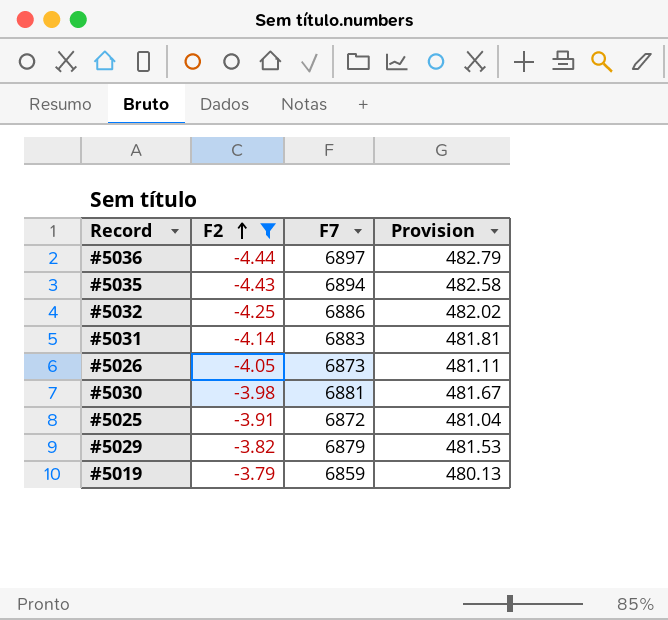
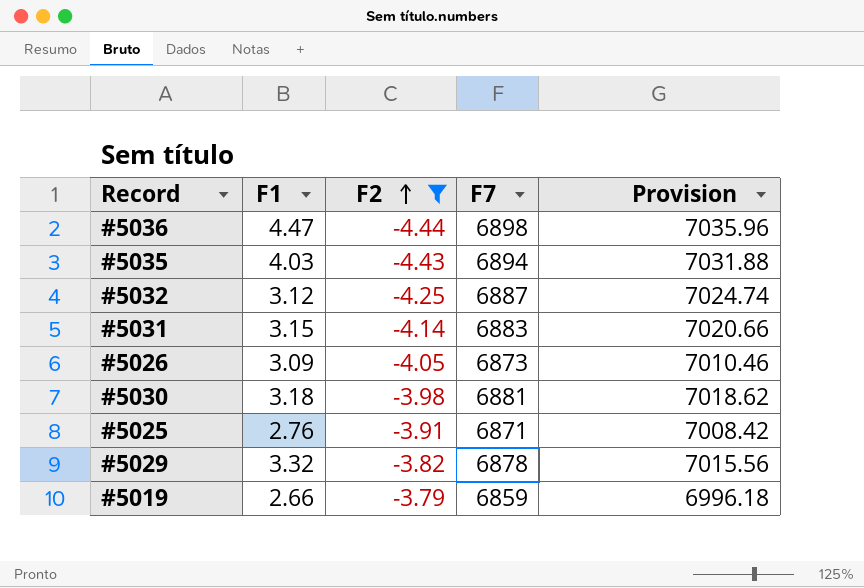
column F1 | position: none -> 2
column Provision | formula: [F7] * 0.07 -> [F7] * 1.02
#5036 | F7: 6897 -> 6898
#5032 | F7: 6886 -> 6887
#5025 | F7: 6872 -> 6871
#5029 | F7: 6879 -> 6878

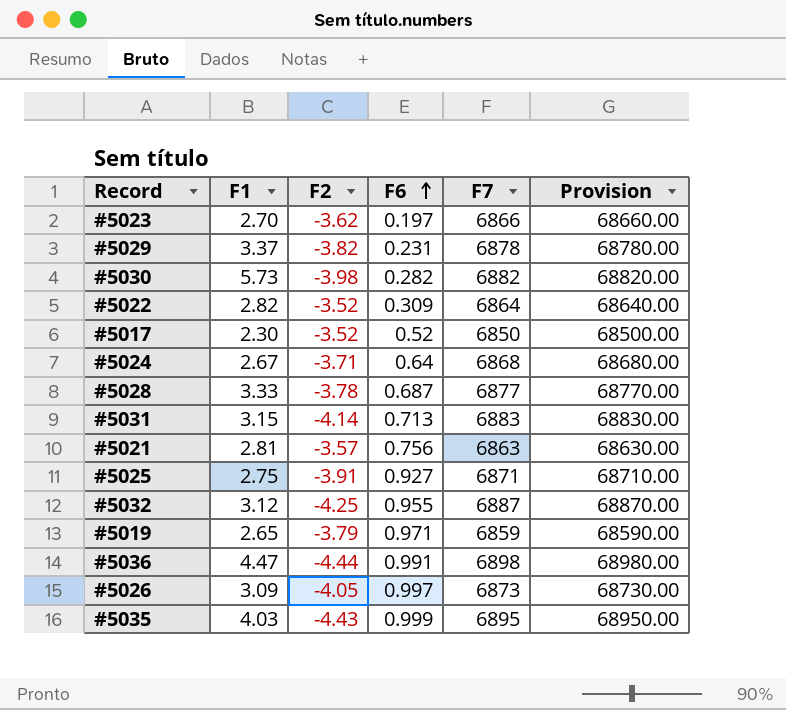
filter: F2 <= -3.79 -> none
row order: F2 ascending -> F6 ascending
column F6 | position: none -> 4
column Provision | formula: [F7] * 1.02 -> [F7] * 10
#5029 | F1: 3.32 -> 3.37
#5030 | F1: 3.18 -> 5.73
#5030 | F7: 6881 -> 6882
#5025 | F1: 2.76 -> 2.75
#5019 | F1: 2.66 -> 2.65
#5035 | F7: 6894 -> 6895

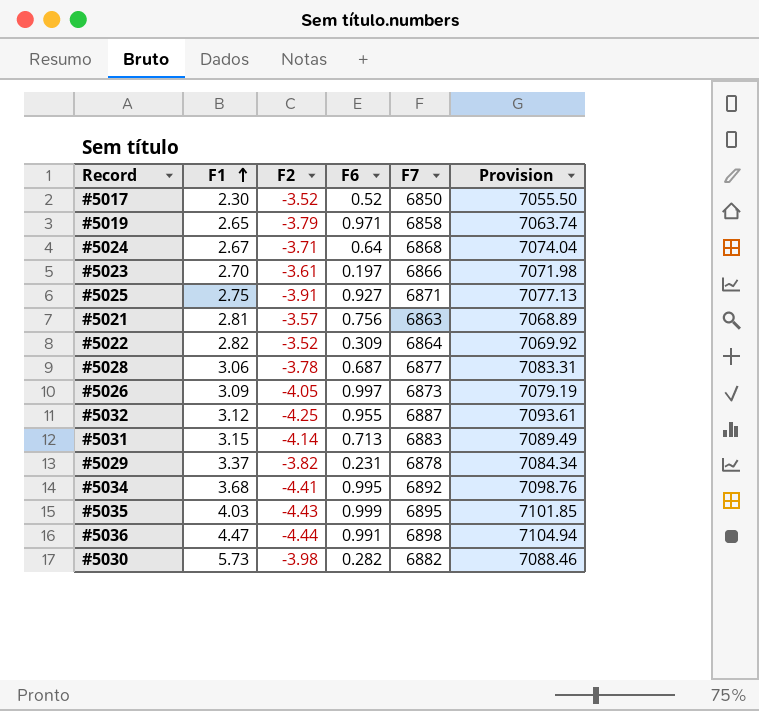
row order: F6 ascending -> F1 ascending
column Provision | formula: [F7] * 10 -> [F7] * 1.03
#5019 | F7: 6859 -> 6858
#5023 | F2: -3.62 -> -3.61
#5028 | F1: 3.33 -> 3.06
row #5034: none -> 3.68 | -4.41 | 0.995 | 6892 | 7098.76

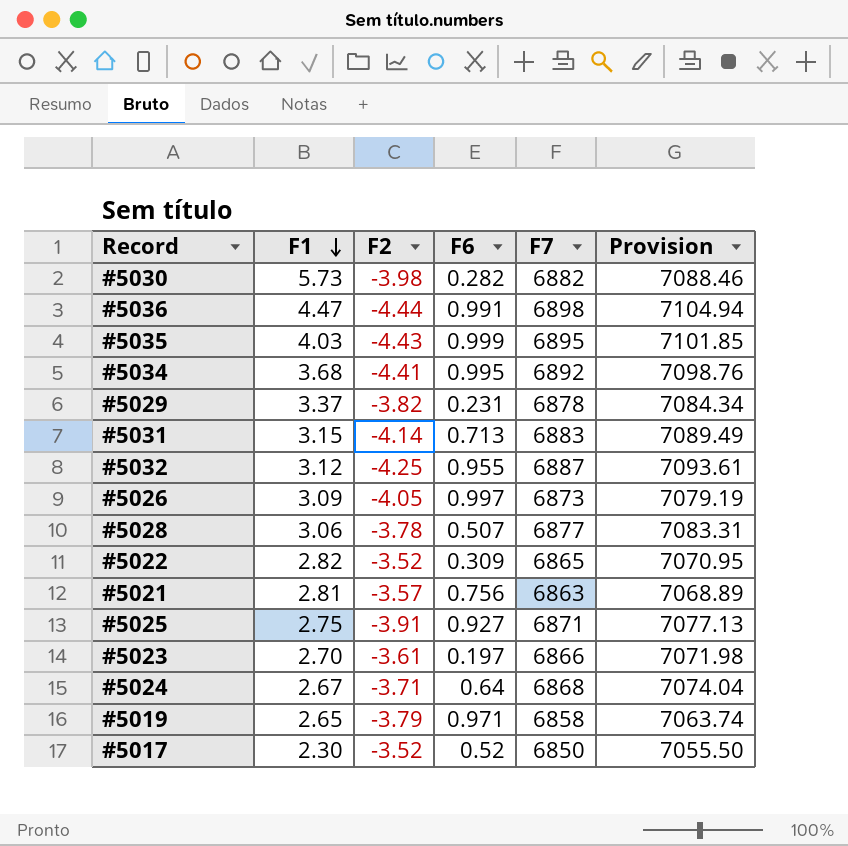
row order: F1 ascending -> F1 descending
#5028 | F6: 0.687 -> 0.507
#5022 | F7: 6864 -> 6865
#5022 | Provision: 7069.92 -> 7070.95

